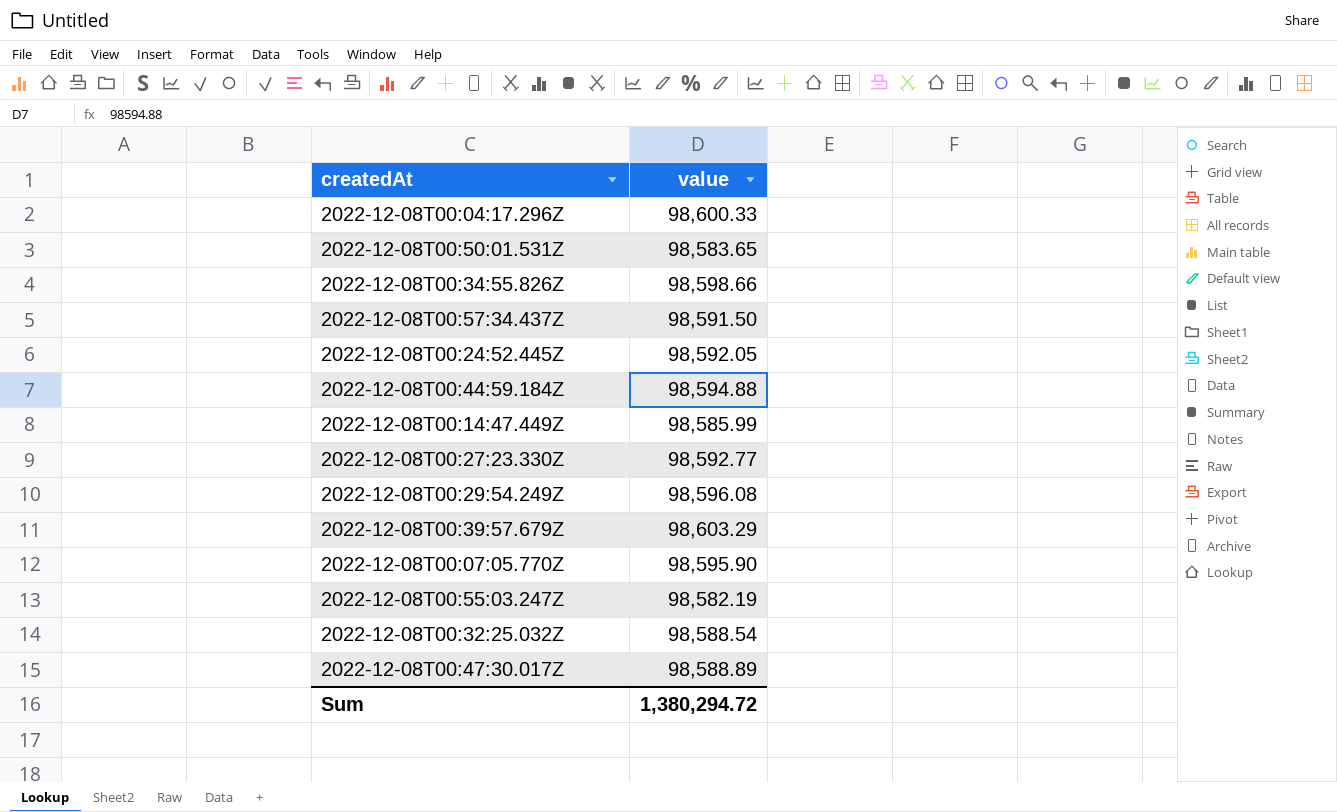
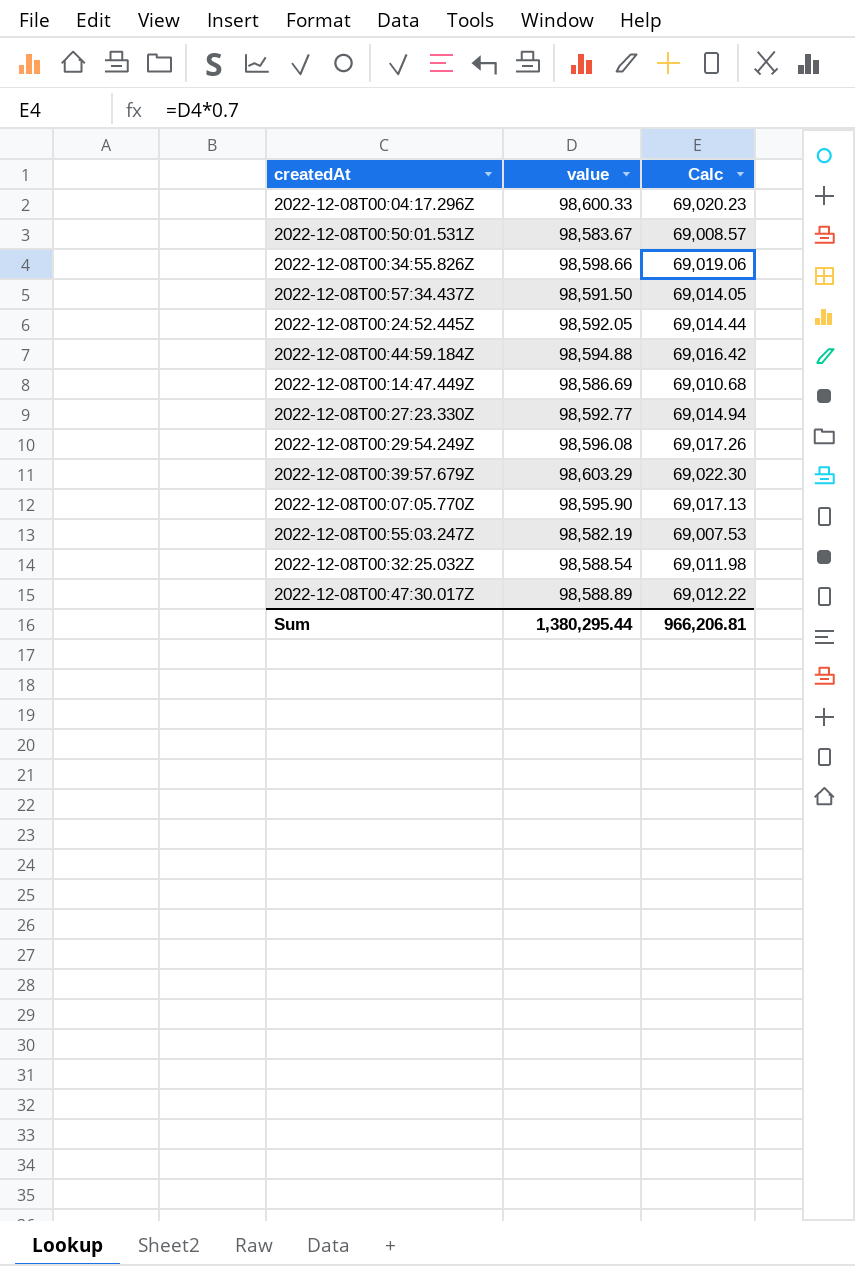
column Calc | formula: none -> [value] * 0.7
2022-12-08T00:50:01.531Z | value: 98,583.65 -> 98,583.67
2022-12-08T00:14:47.449Z | value: 98,585.99 -> 98,586.69
Sum | value: 1,380,294.72 -> 1,380,295.44

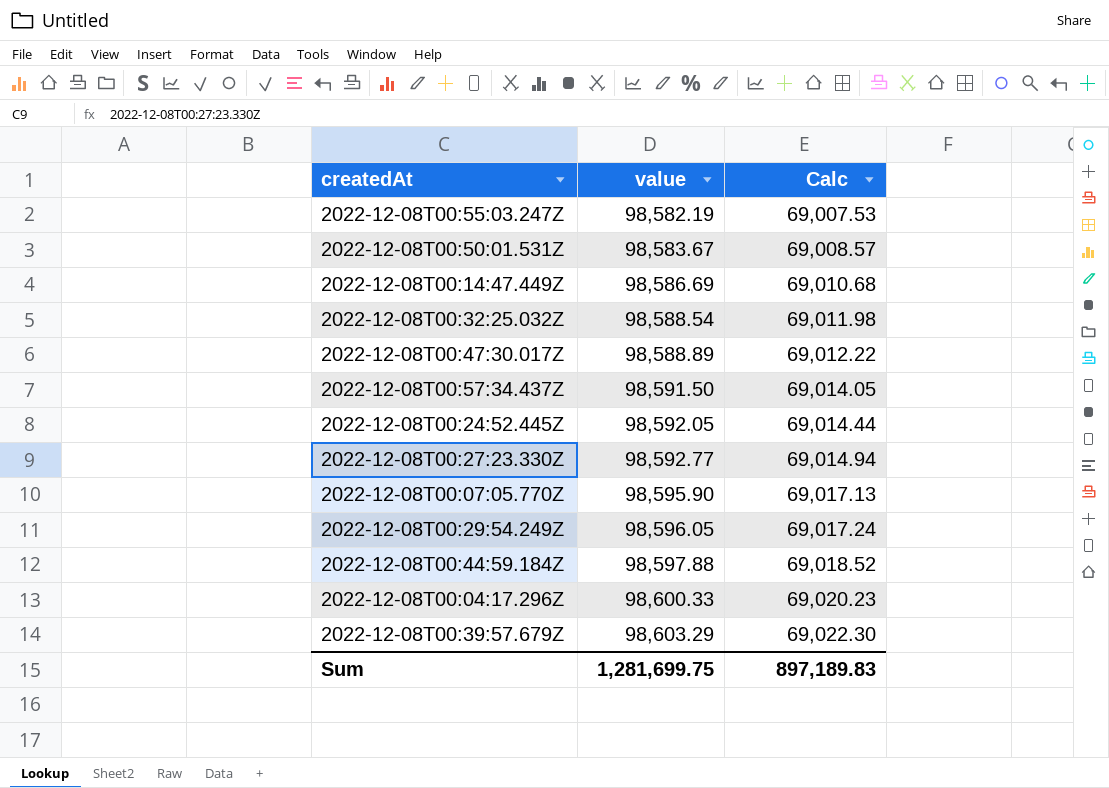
row order: none -> value ascending
row 2022-12-08T00:34:55.826Z: 98,598.66 | 69,019.06 -> none
2022-12-08T00:29:54.249Z | value: 98,596.08 -> 98,596.05
2022-12-08T00:29:54.249Z | Calc: 69,017.26 -> 69,017.24
2022-12-08T00:44:59.184Z | value: 98,594.88 -> 98,597.88
2022-12-08T00:44:59.184Z | Calc: 69,016.42 -> 69,018.52
Sum | value: 1,380,295.44 -> 1,281,699.75
Sum | Calc: 966,206.81 -> 897,189.83

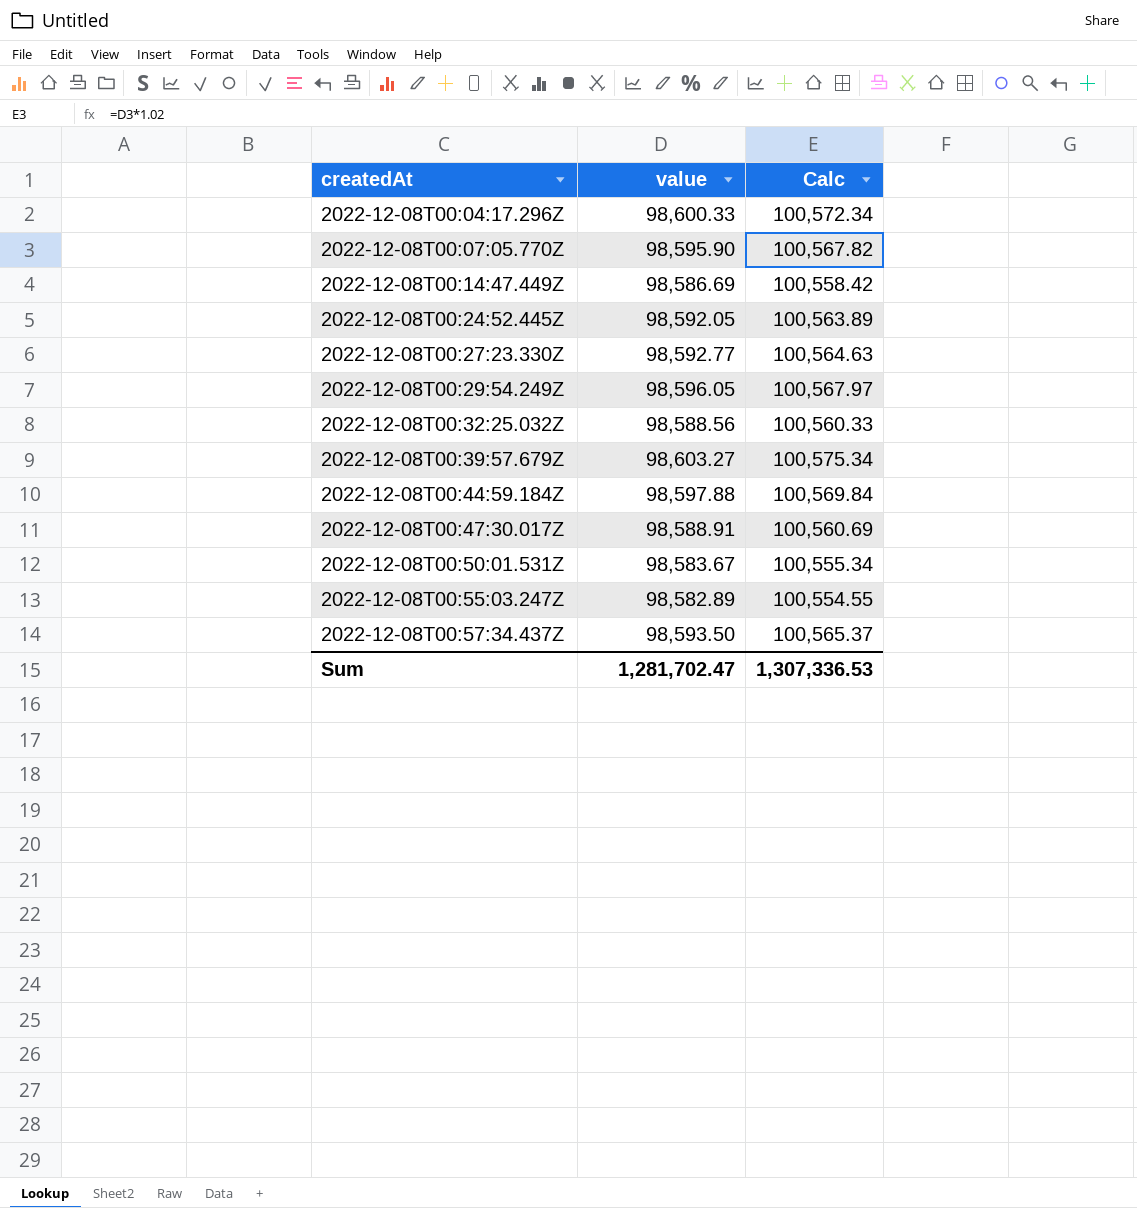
row order: value ascending -> createdAt ascending
column Calc | formula: [value] * 0.7 -> [value] * 1.02
2022-12-08T00:32:25.032Z | value: 98,588.54 -> 98,588.56
2022-12-08T00:39:57.679Z | value: 98,603.29 -> 98,603.27
2022-12-08T00:47:30.017Z | value: 98,588.89 -> 98,588.91
2022-12-08T00:55:03.247Z | value: 98,582.19 -> 98,582.89
2022-12-08T00:57:34.437Z | value: 98,591.50 -> 98,593.50
Sum | value: 1,281,699.75 -> 1,281,702.47
Sum | Calc: 897,189.83 -> 1,307,336.53

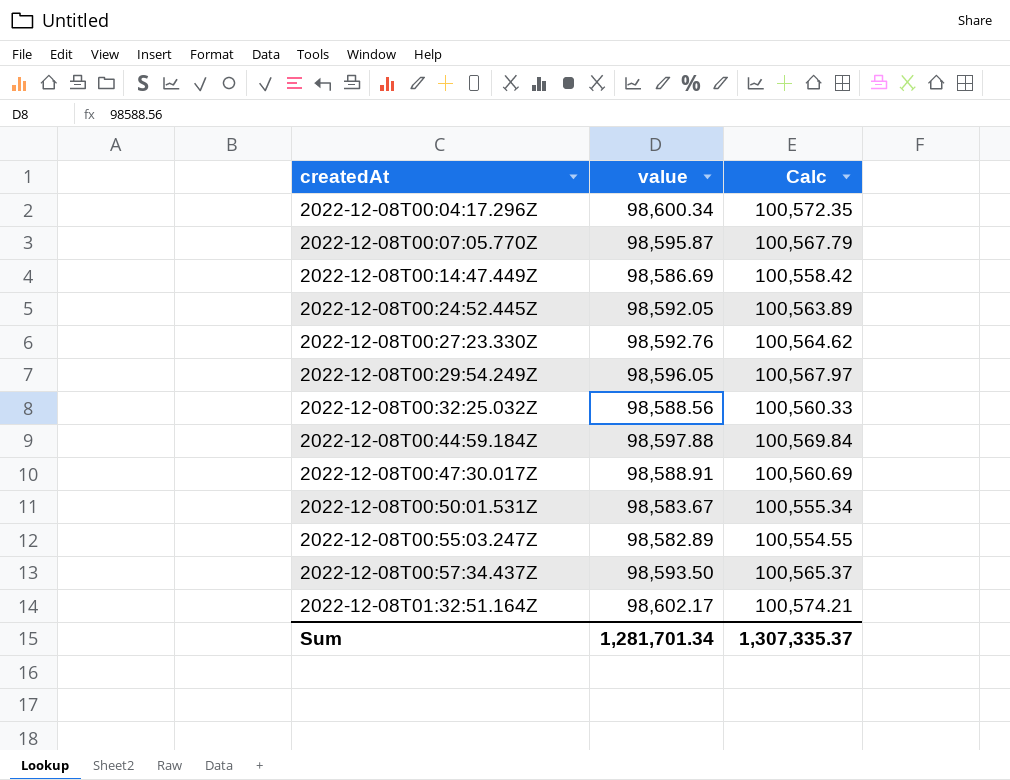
row 2022-12-08T00:39:57.679Z: 98,603.27 | 100,575.34 -> none
2022-12-08T00:04:17.296Z | value: 98,600.33 -> 98,600.34
2022-12-08T00:04:17.296Z | Calc: 100,572.34 -> 100,572.35
2022-12-08T00:07:05.770Z | value: 98,595.90 -> 98,595.87
2022-12-08T00:07:05.770Z | Calc: 100,567.82 -> 100,567.79
2022-12-08T00:27:23.330Z | value: 98,592.77 -> 98,592.76
2022-12-08T00:27:23.330Z | Calc: 100,564.63 -> 100,564.62
row 2022-12-08T01:32:51.164Z: none -> 98,602.17 | 100,574.21
Sum | value: 1,281,702.47 -> 1,281,701.34
Sum | Calc: 1,307,336.53 -> 1,307,335.37

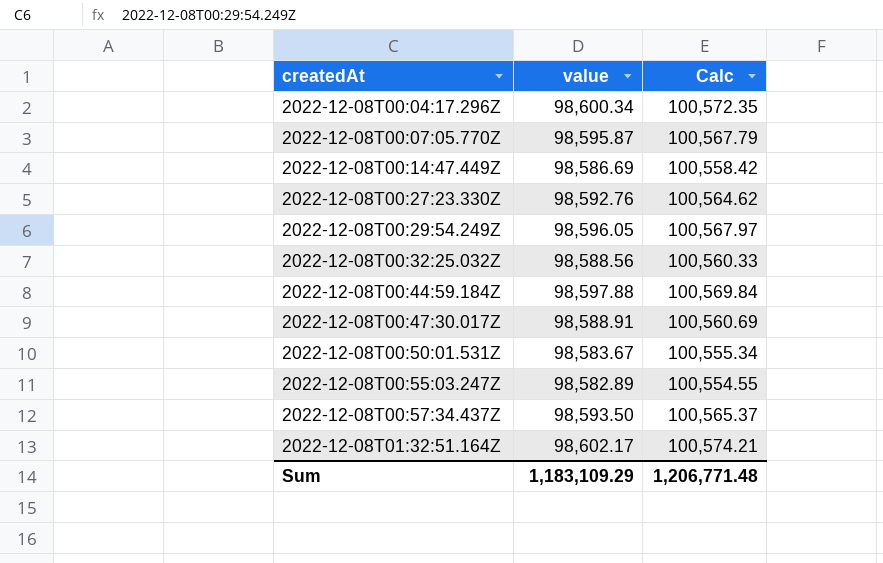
row 2022-12-08T00:24:52.445Z: 98,592.05 | 100,563.89 -> none
Sum | value: 1,281,701.34 -> 1,183,109.29
Sum | Calc: 1,307,335.37 -> 1,206,771.48

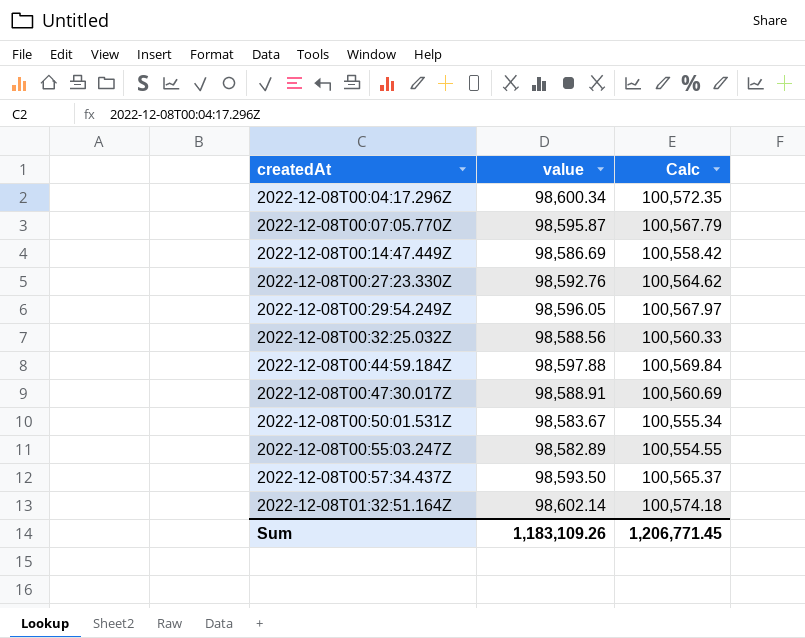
2022-12-08T01:32:51.164Z | value: 98,602.17 -> 98,602.14
2022-12-08T01:32:51.164Z | Calc: 100,574.21 -> 100,574.18
Sum | value: 1,183,109.29 -> 1,183,109.26
Sum | Calc: 1,206,771.48 -> 1,206,771.45

